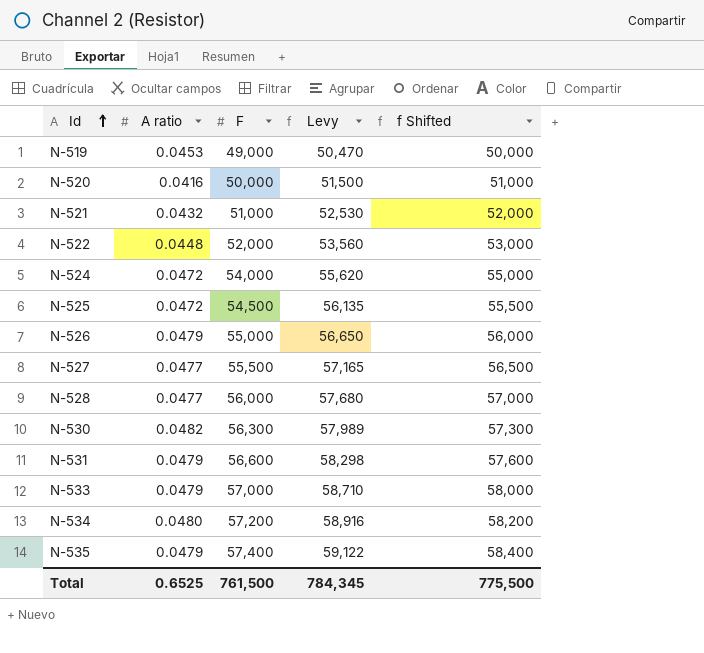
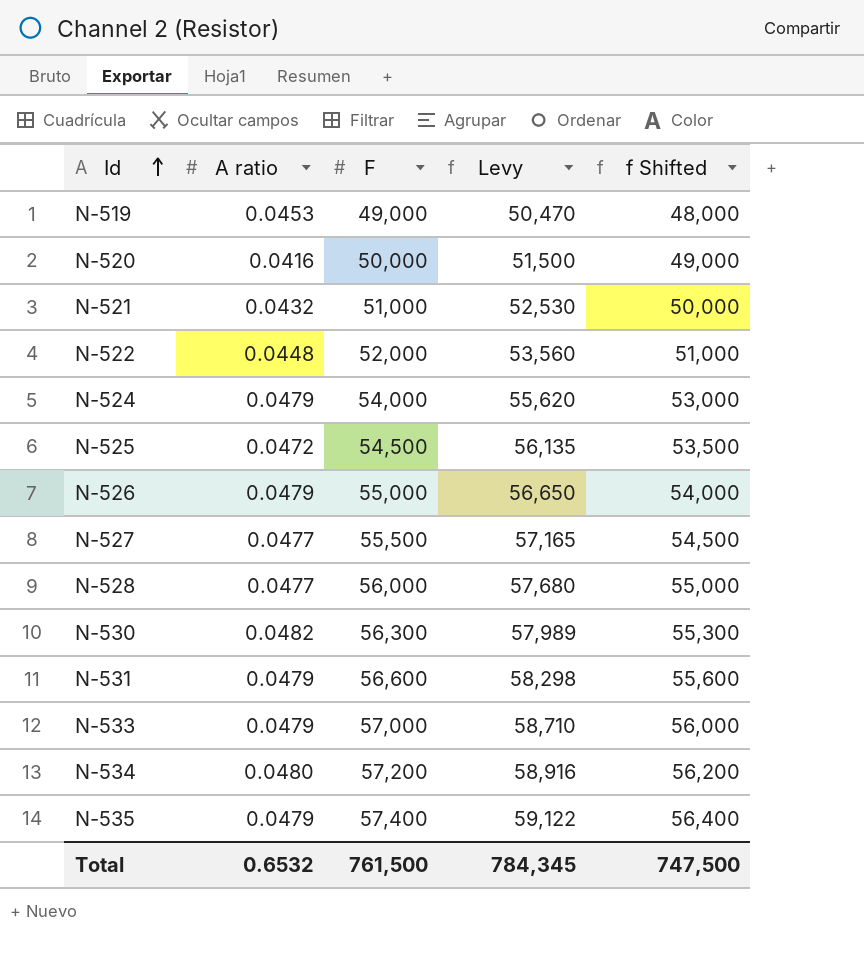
column f Shifted | formula: [F] + 1000 -> [F] - 1000
N-524 | A ratio: 0.0472 -> 0.0479
Total | A ratio: 0.6525 -> 0.6532
Total | f Shifted: 775,500 -> 747,500

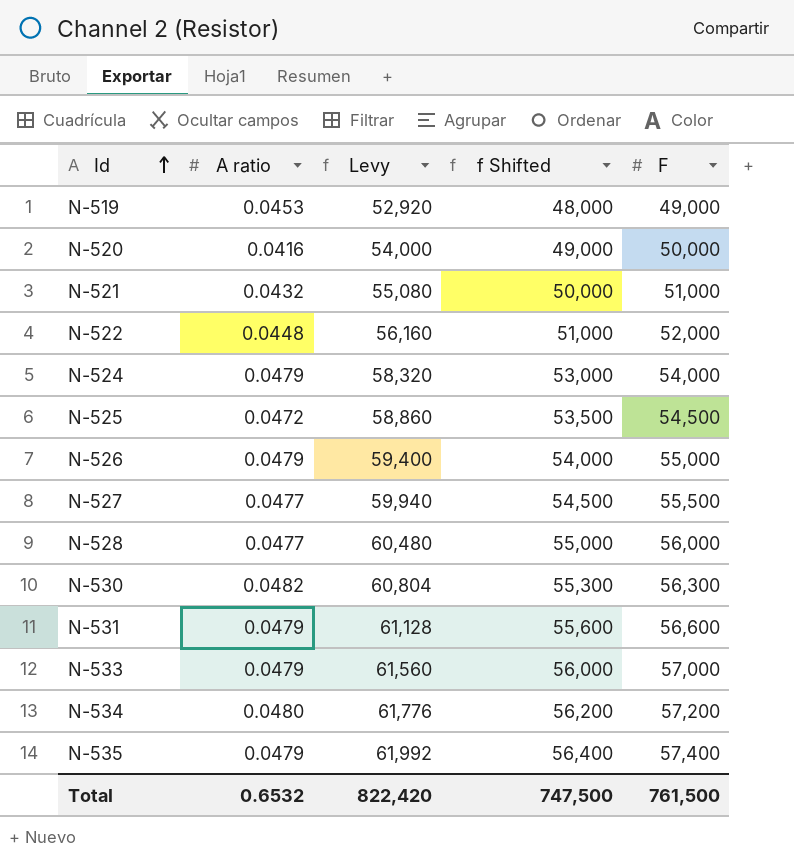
column Levy | formula: [F] * 1.03 -> [F] * 1.08
column F | position: 3 -> 5
Total | Levy: 784,345 -> 822,420

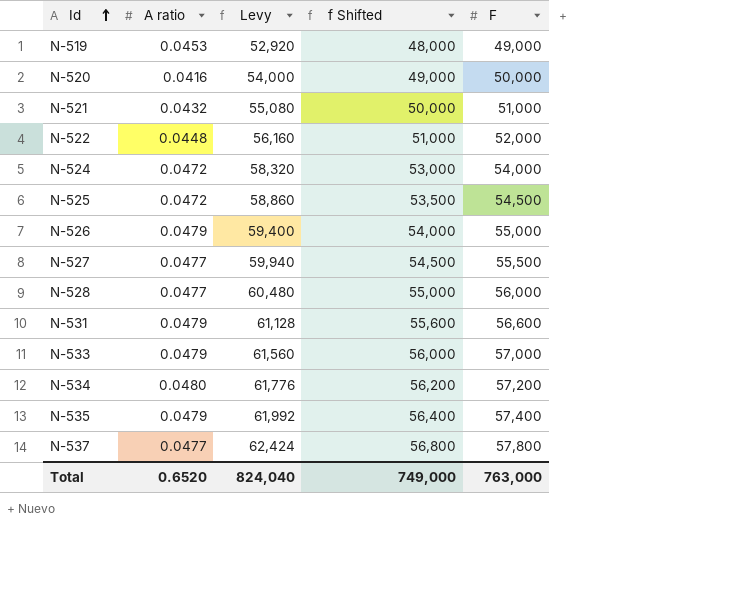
row N-530: 0.0482 | 60,804 | 55,300 | 56,300 -> none
N-524 | A ratio: 0.0479 -> 0.0472
row N-537: none -> 0.0477 | 62,424 | 56,800 | 57,800
Total | A ratio: 0.6532 -> 0.6520
Total | Levy: 822,420 -> 824,040
Total | f Shifted: 747,500 -> 749,000
Total | F: 761,500 -> 763,000

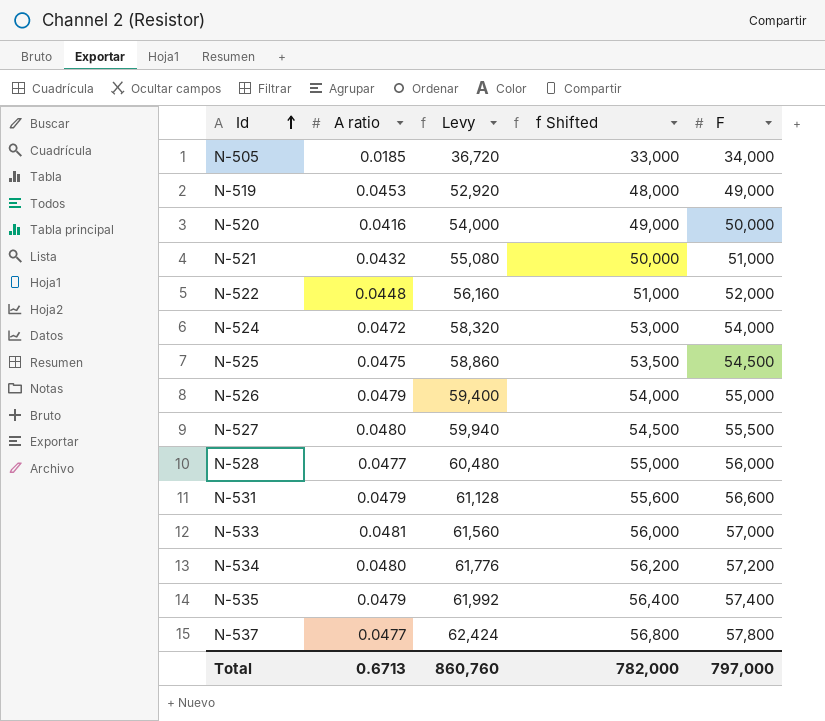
row N-505: none -> 0.0185 | 36,720 | 33,000 | 34,000
N-525 | A ratio: 0.0472 -> 0.0475
N-527 | A ratio: 0.0477 -> 0.0480
N-533 | A ratio: 0.0479 -> 0.0481
Total | A ratio: 0.6520 -> 0.6713
Total | Levy: 824,040 -> 860,760
Total | f Shifted: 749,000 -> 782,000
Total | F: 763,000 -> 797,000

